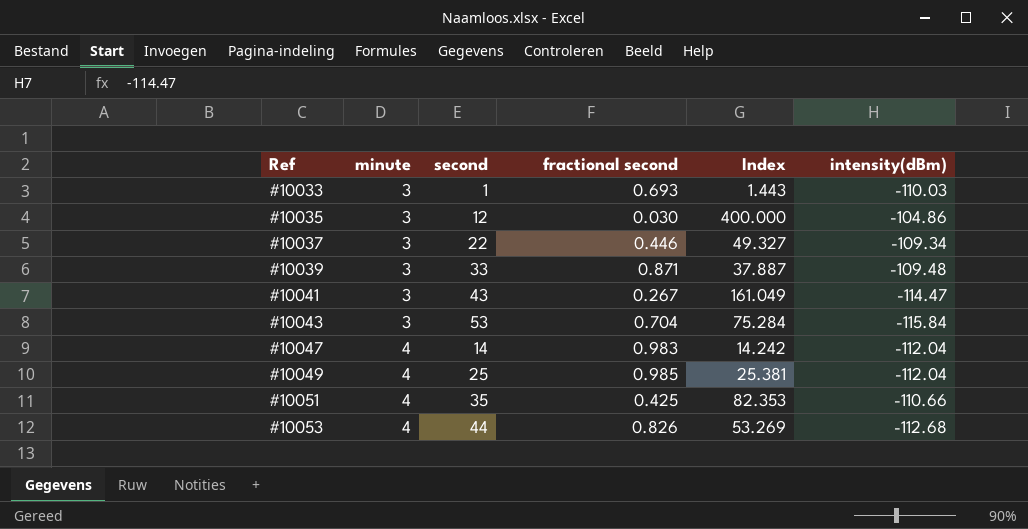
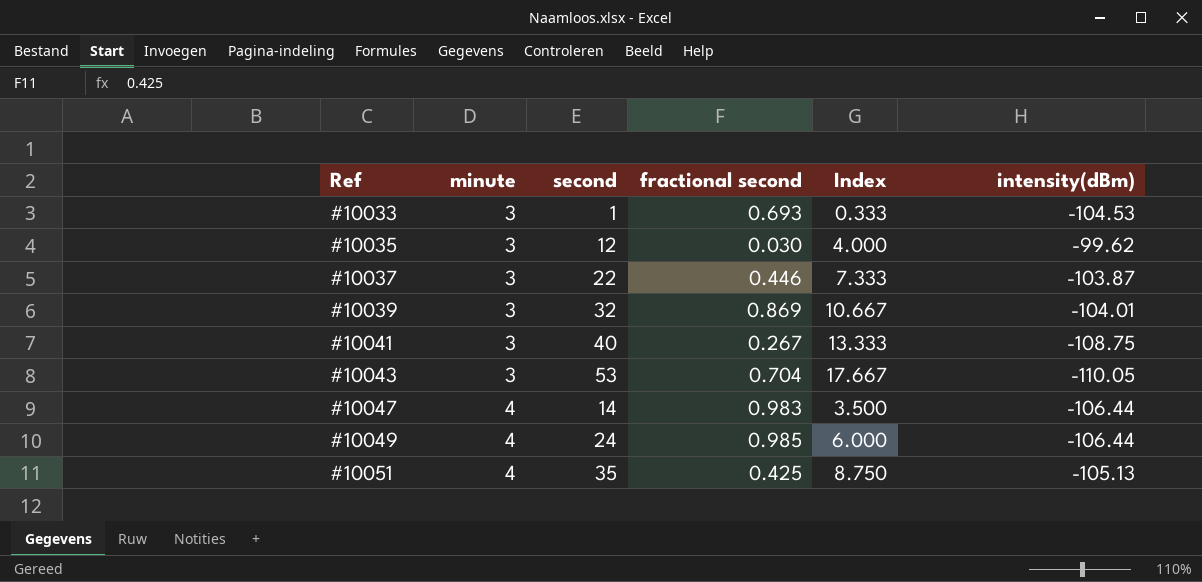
column Index | formula: [second] / [fractional second] -> [second] / [minute]
row #10053: 4 | 44 | 0.826 | 53.269 | -112.68 -> none
#10033 | intensity(dBm): -110.03 -> -104.53
#10035 | intensity(dBm): -104.86 -> -99.62
#10037 | intensity(dBm): -109.34 -> -103.87
#10039 | second: 33 -> 32
#10039 | fractional second: 0.871 -> 0.869
#10039 | intensity(dBm): -109.48 -> -104.01
#10041 | second: 43 -> 40
#10041 | intensity(dBm): -114.47 -> -108.75
#10043 | intensity(dBm): -115.84 -> -110.05
#10047 | intensity(dBm): -112.04 -> -106.44
#10049 | second: 25 -> 24
#10049 | intensity(dBm): -112.04 -> -106.44
#10051 | intensity(dBm): -110.66 -> -105.13

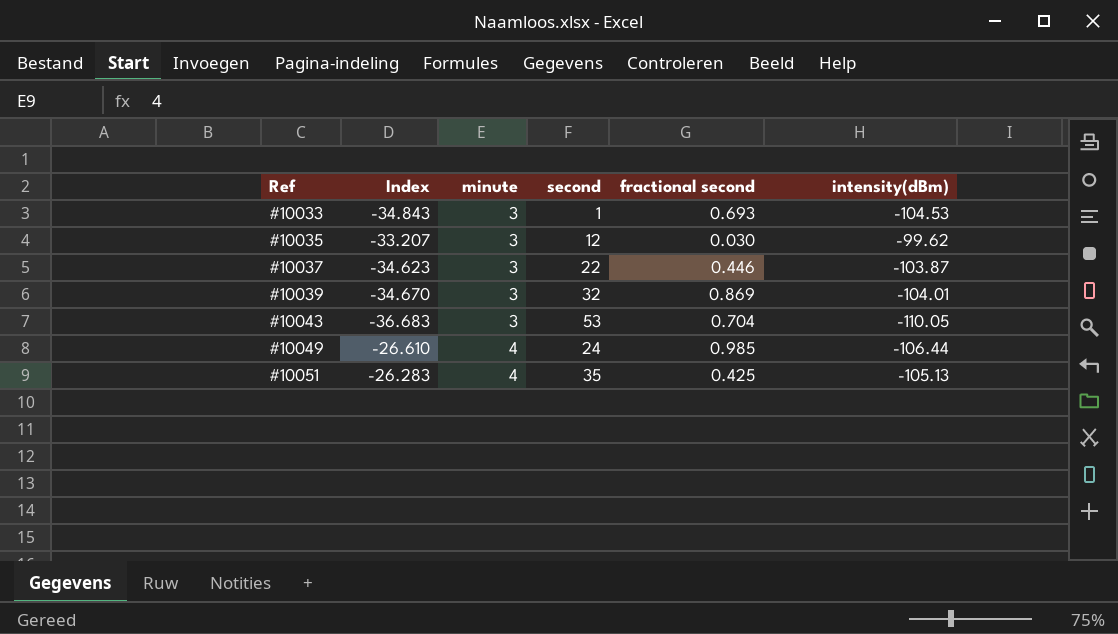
column Index | formula: [second] / [minute] -> [intensity(dBm)] / [minute]
column Index | position: 5 -> 2
row #10041: 3 | 40 | 0.267 | 13.333 | -108.75 -> none
row #10047: 4 | 14 | 0.983 | 3.500 | -106.44 -> none

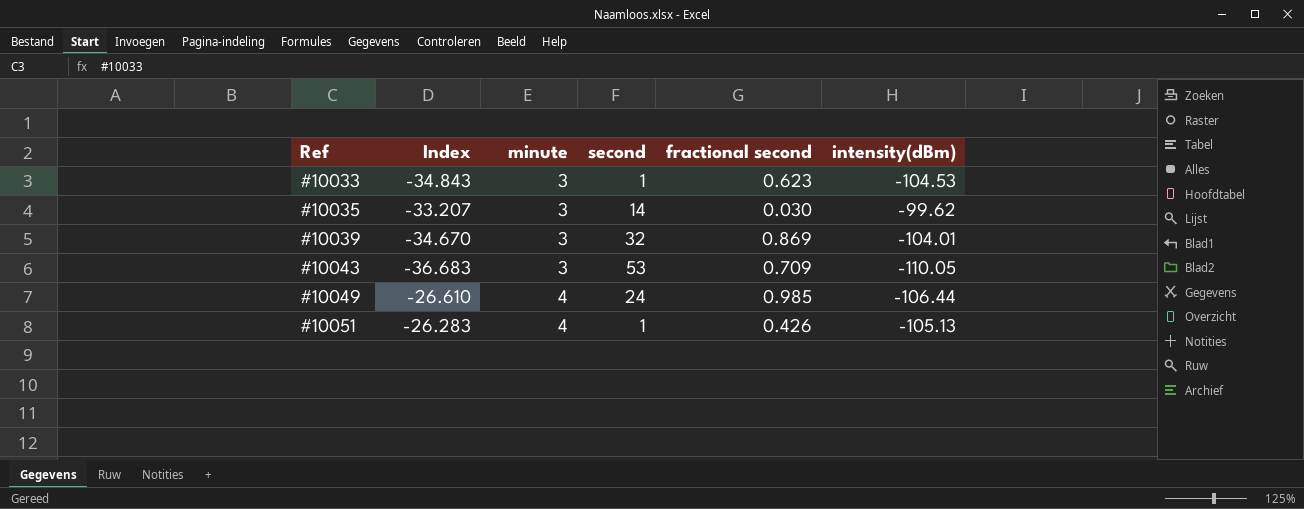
row #10037: -34.623 | 3 | 22 | 0.446 | -103.87 -> none
#10033 | fractional second: 0.693 -> 0.623
#10035 | second: 12 -> 14
#10043 | fractional second: 0.704 -> 0.709
#10051 | second: 35 -> 1
#10051 | fractional second: 0.425 -> 0.426

